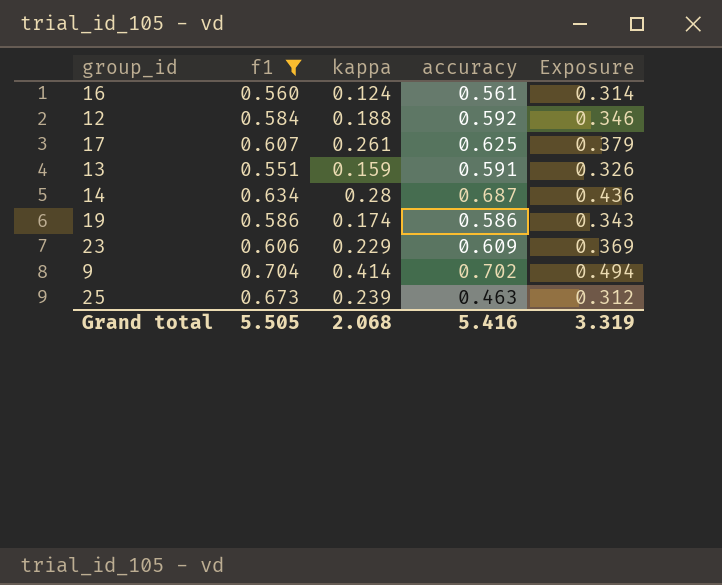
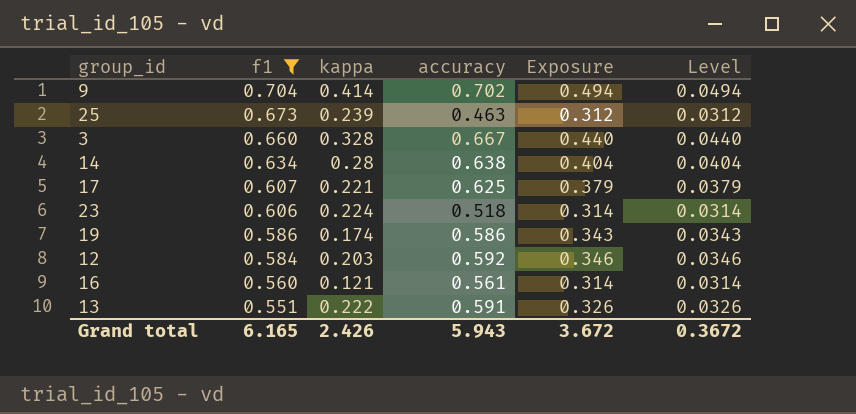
row order: none -> f1 descending
column Level | formula: none -> [Exposure] * 0.1
row 3: none -> 0.660 | 0.328 | 0.667 | 0.440 | 0.0440
14 | accuracy: 0.687 -> 0.638
14 | Exposure: 0.436 -> 0.404
17 | kappa: 0.261 -> 0.221
23 | kappa: 0.229 -> 0.224
23 | accuracy: 0.609 -> 0.518
23 | Exposure: 0.369 -> 0.314
12 | kappa: 0.188 -> 0.203
16 | kappa: 0.124 -> 0.121
13 | kappa: 0.159 -> 0.222
Grand total | f1: 5.505 -> 6.165
Grand total | kappa: 2.068 -> 2.426
Grand total | accuracy: 5.416 -> 5.943
Grand total | Exposure: 3.319 -> 3.672

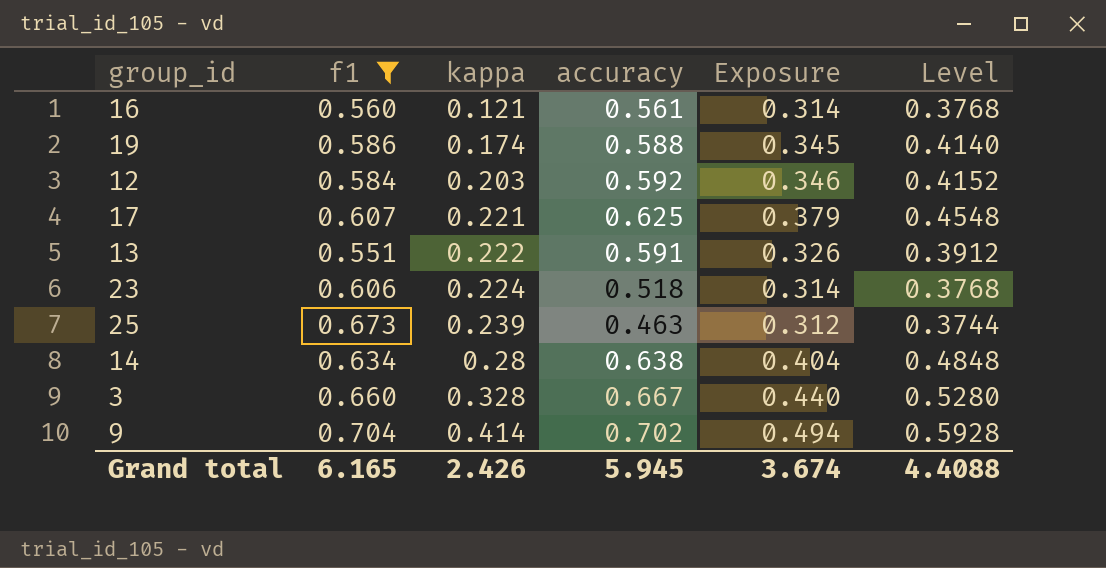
row order: f1 descending -> kappa ascending
column Level | formula: [Exposure] * 0.1 -> [Exposure] * 1.2
19 | accuracy: 0.586 -> 0.588
19 | Exposure: 0.343 -> 0.345
Grand total | accuracy: 5.943 -> 5.945
Grand total | Exposure: 3.672 -> 3.674
Grand total | Level: 0.3672 -> 4.4088

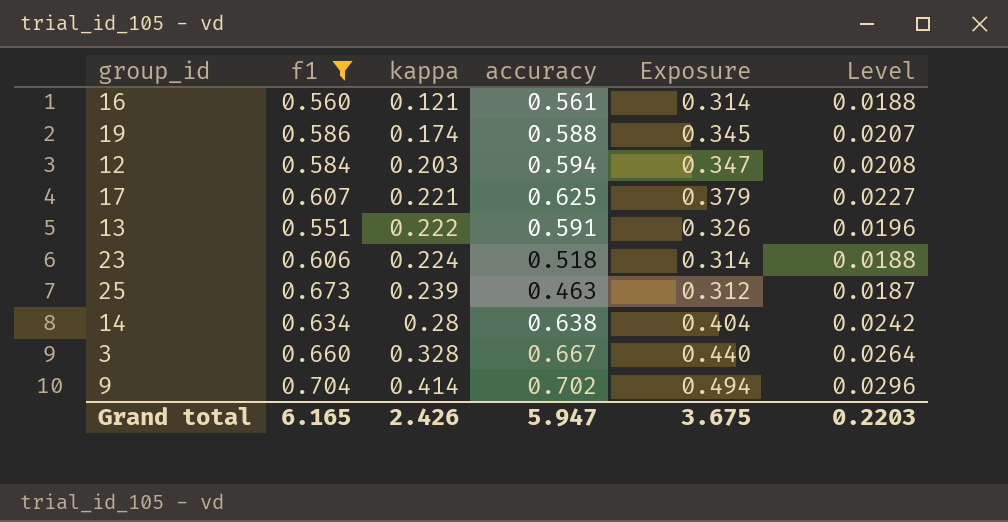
column Level | formula: [Exposure] * 1.2 -> [Exposure] * 0.06
12 | accuracy: 0.592 -> 0.594
12 | Exposure: 0.346 -> 0.347
Grand total | accuracy: 5.945 -> 5.947
Grand total | Exposure: 3.674 -> 3.675
Grand total | Level: 4.4088 -> 0.2203

